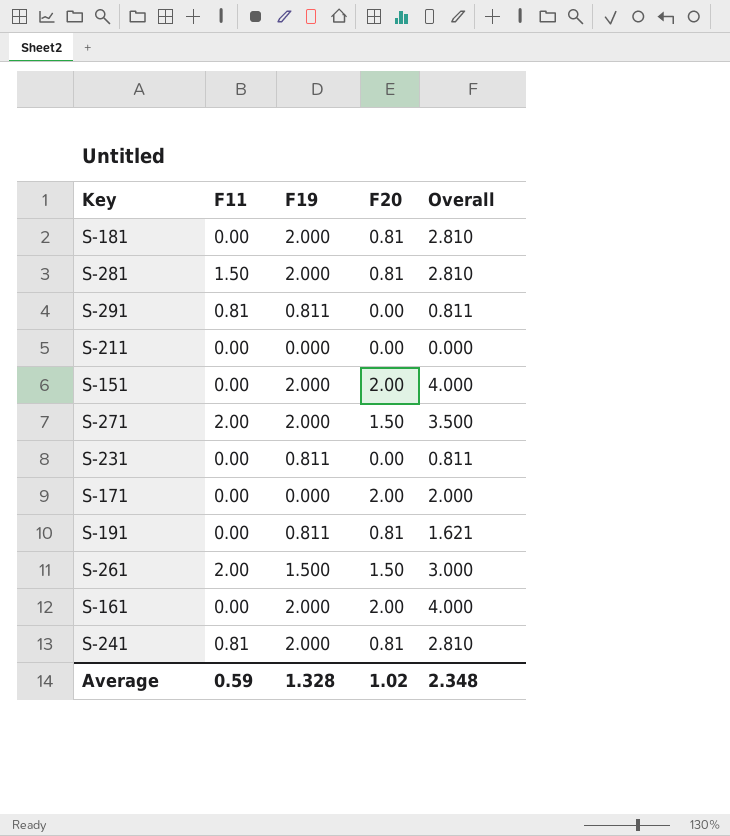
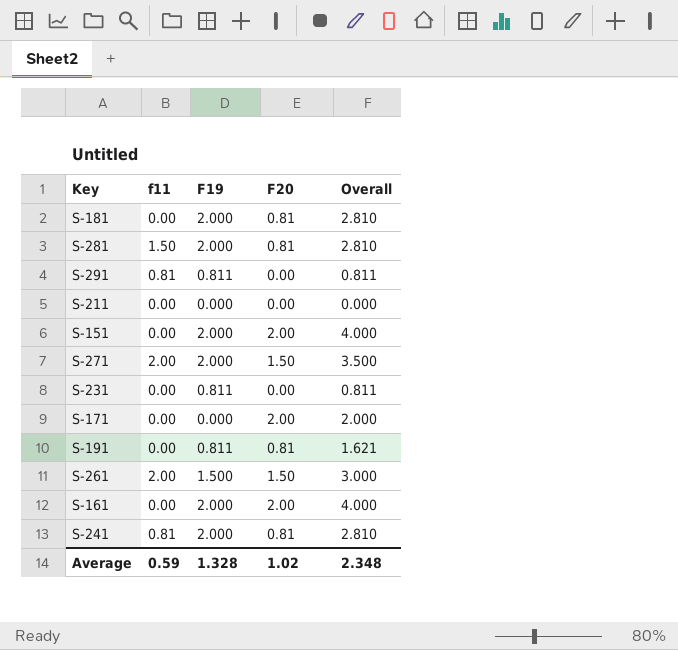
column name: F11 -> f11

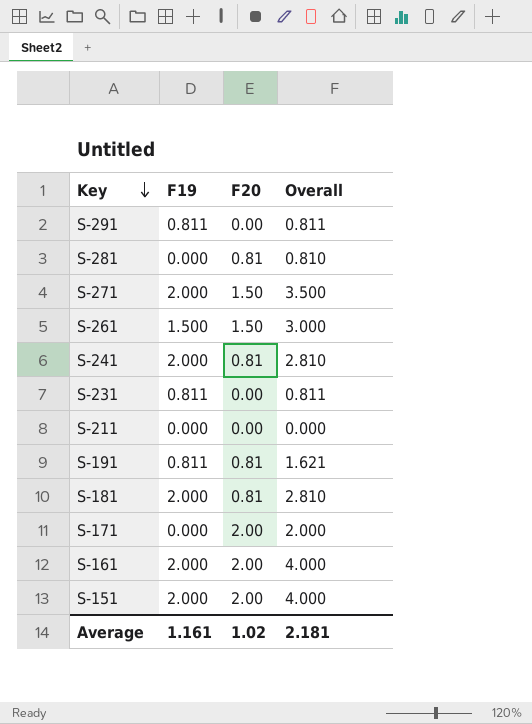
row order: none -> Key descending
column f11 | position: 2 -> none
S-281 | F19: 2.000 -> 0.000
S-281 | Overall: 2.810 -> 0.810
Average | F19: 1.328 -> 1.161
Average | Overall: 2.348 -> 2.181

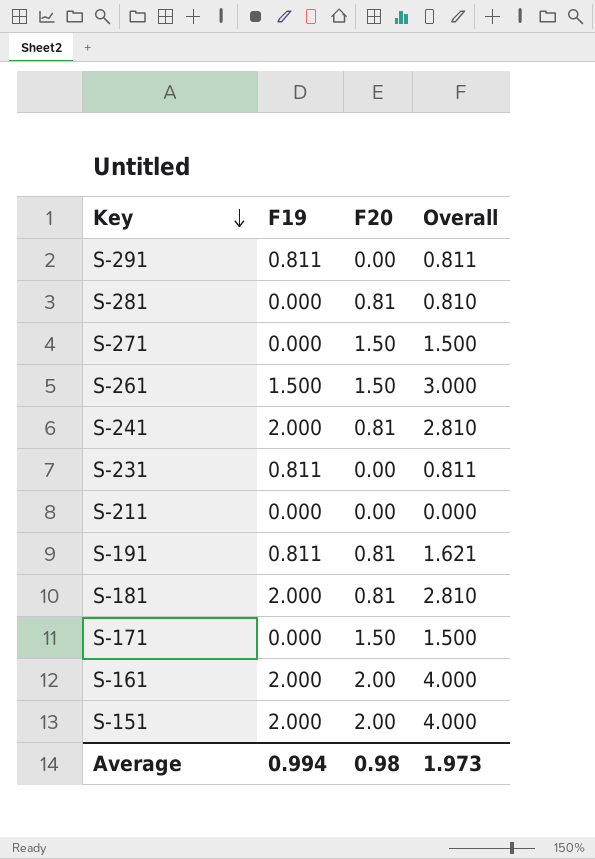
S-271 | F19: 2.000 -> 0.000
S-271 | Overall: 3.500 -> 1.500
S-171 | F20: 2.00 -> 1.50
S-171 | Overall: 2.000 -> 1.500
Average | F19: 1.161 -> 0.994
Average | F20: 1.02 -> 0.98
Average | Overall: 2.181 -> 1.973

